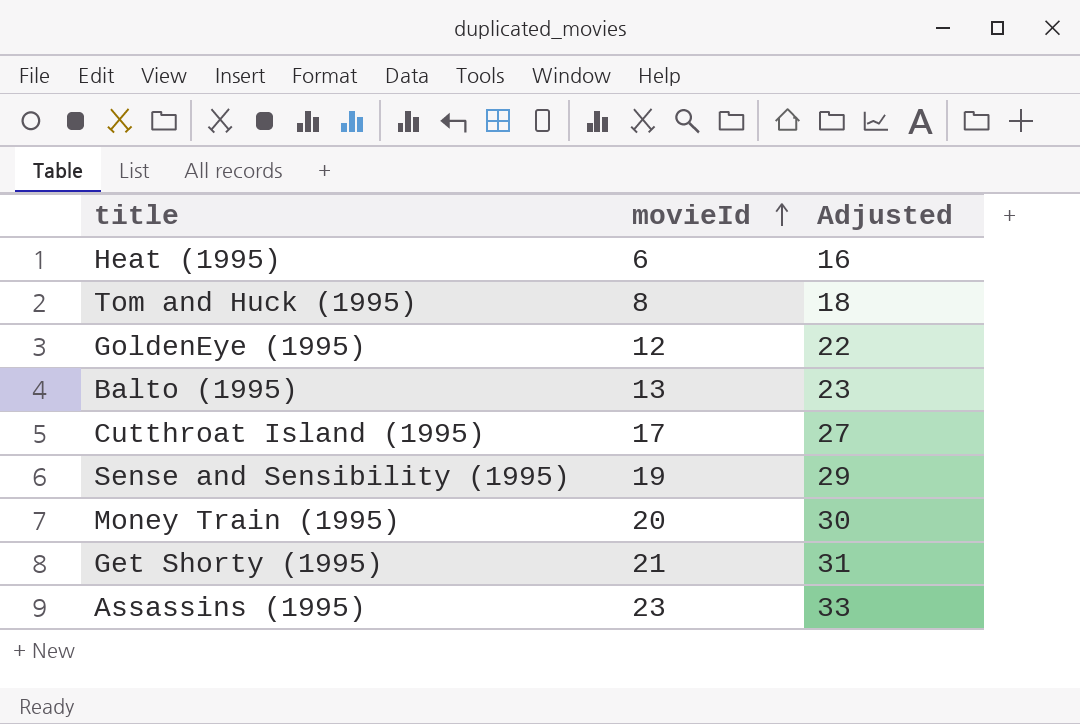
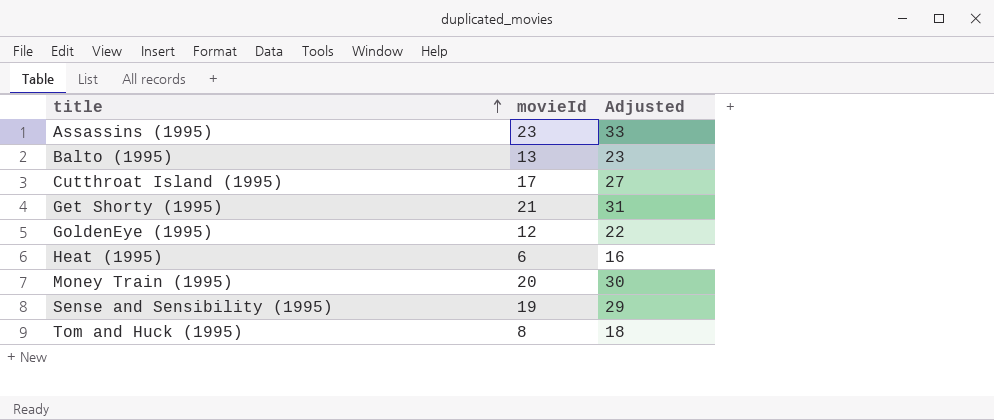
row order: movieId ascending -> title ascending

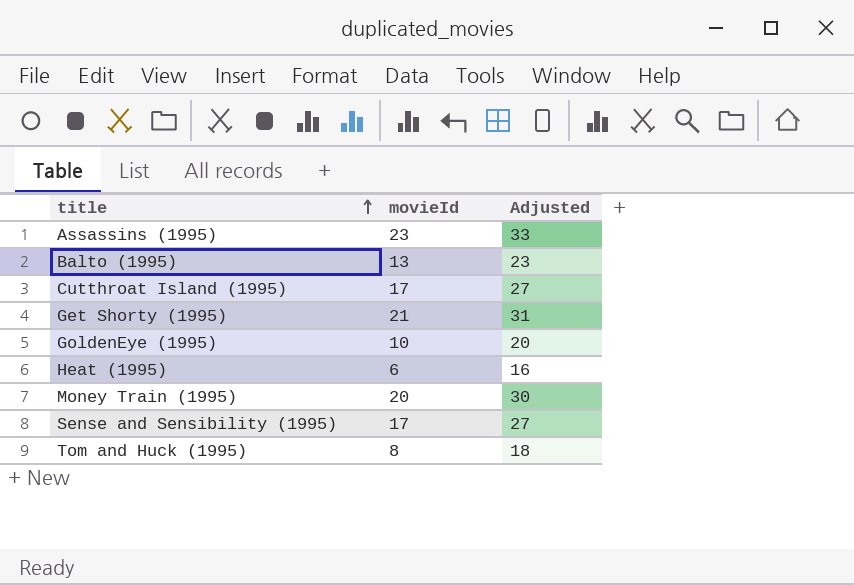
GoldenEye (1995) | movieId: 12 -> 10
GoldenEye (1995) | Adjusted: 22 -> 20
Sense and Sensibility (1995) | movieId: 19 -> 17
Sense and Sensibility (1995) | Adjusted: 29 -> 27

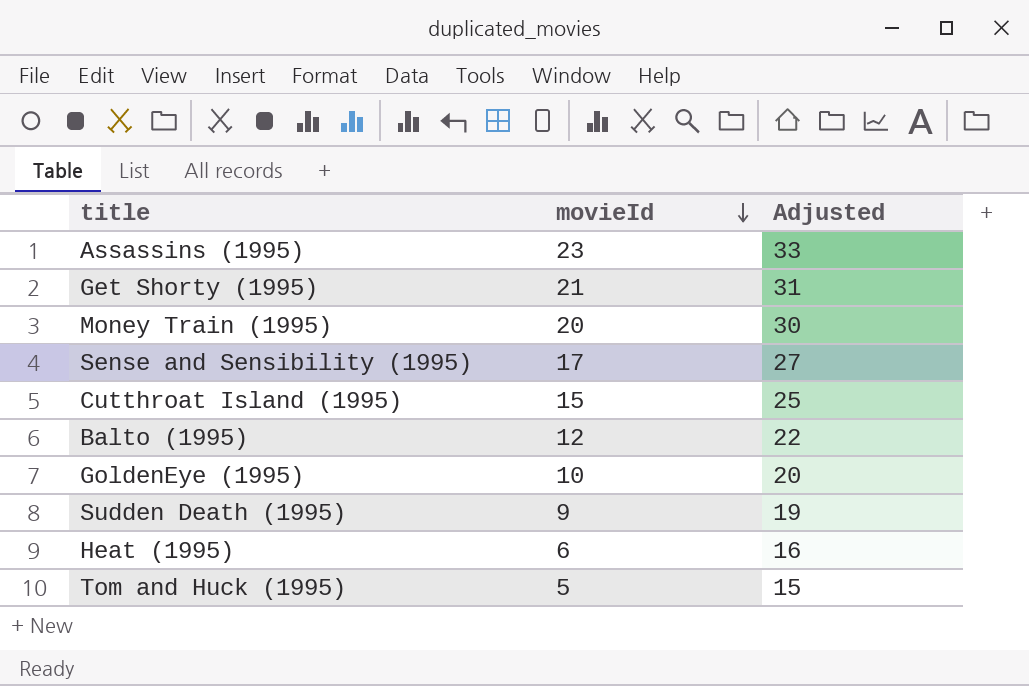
row order: title ascending -> movieId descending
Cutthroat Island (1995) | movieId: 17 -> 15
Cutthroat Island (1995) | Adjusted: 27 -> 25
Balto (1995) | movieId: 13 -> 12
Balto (1995) | Adjusted: 23 -> 22
row Sudden Death (1995): none -> 9 | 19
Tom and Huck (1995) | movieId: 8 -> 5
Tom and Huck (1995) | Adjusted: 18 -> 15

